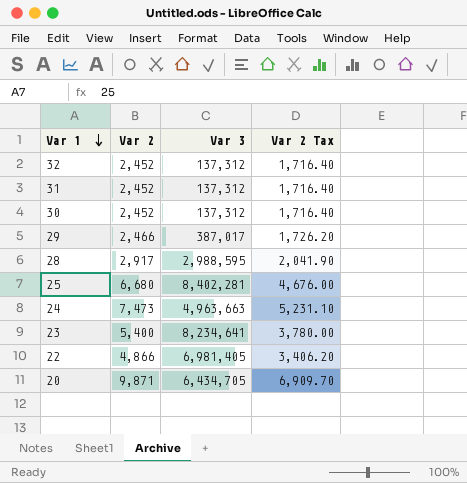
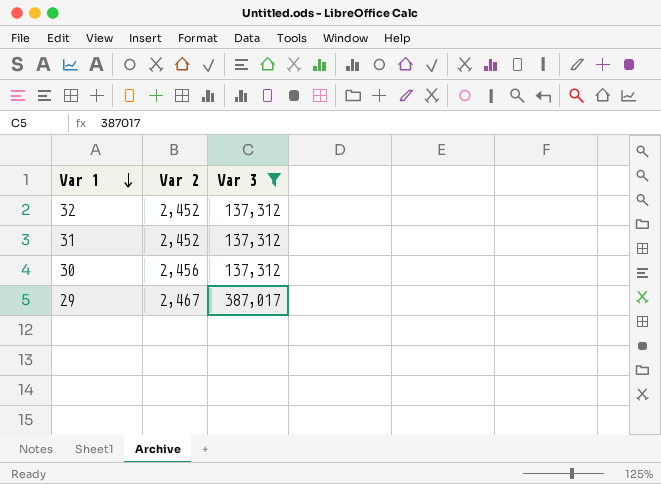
filter: none -> Var 3 <= 387,017
column Var 2 Tax | formula: [Var 2] * 0.7 -> none
30 | Var 2: 2,452 -> 2,456
29 | Var 2: 2,466 -> 2,467

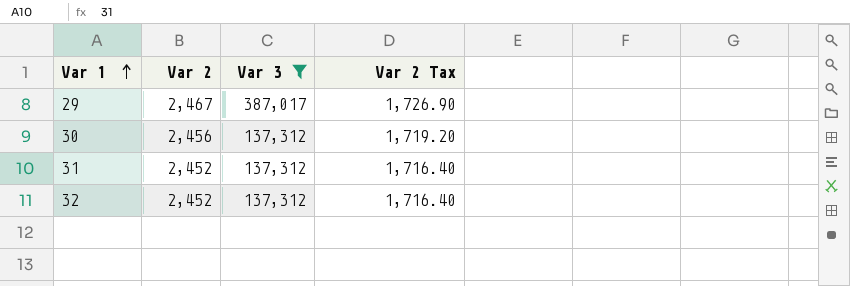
row order: Var 1 descending -> Var 1 ascending
column Var 2 Tax | formula: none -> [Var 2] * 0.7

